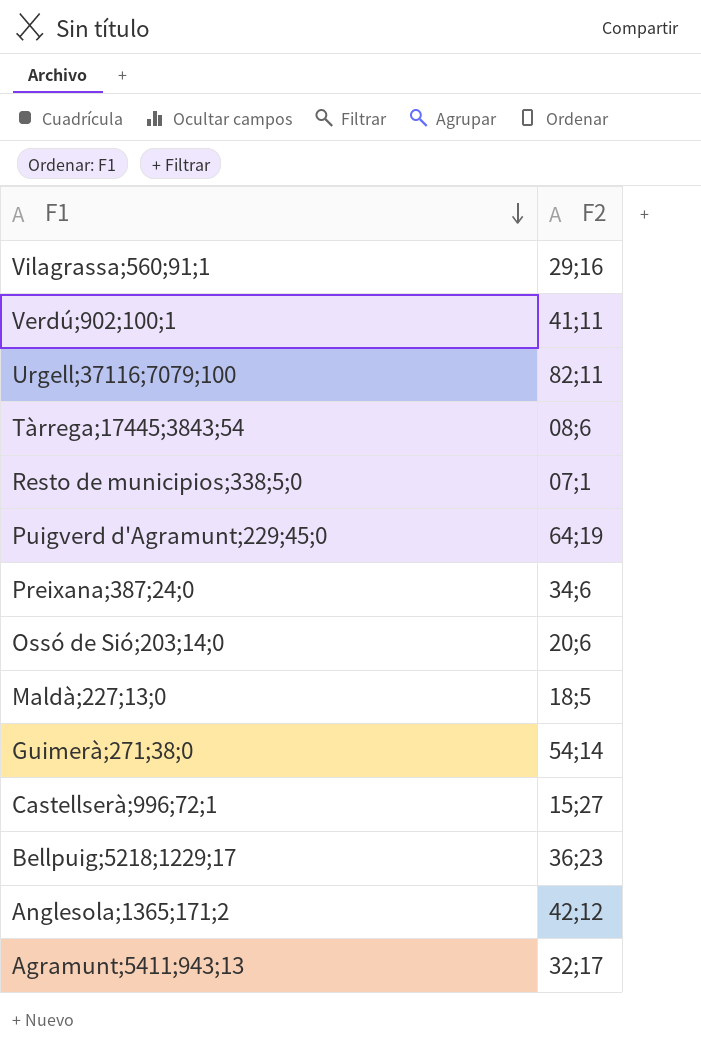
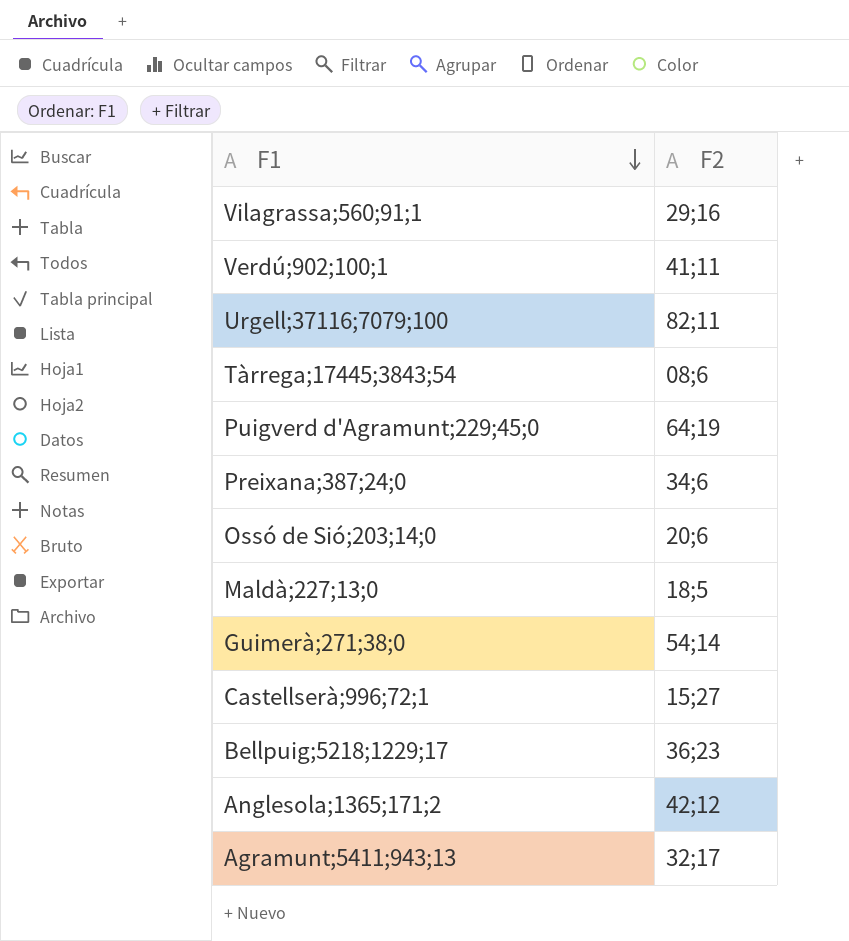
row Resto de municipios;338;5;0: 07;1 -> none

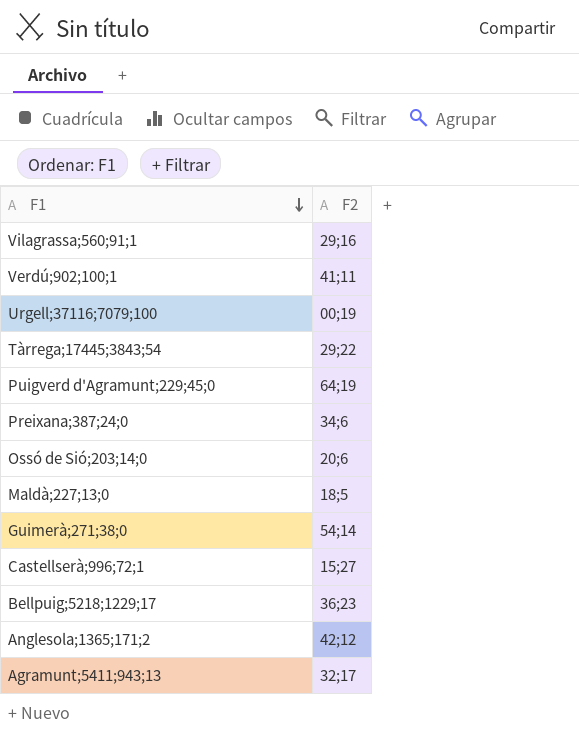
Urgell;37116;7079;100 | F2: 82;11 -> 00;19
Tàrrega;17445;3843;54 | F2: 08;6 -> 29;22

